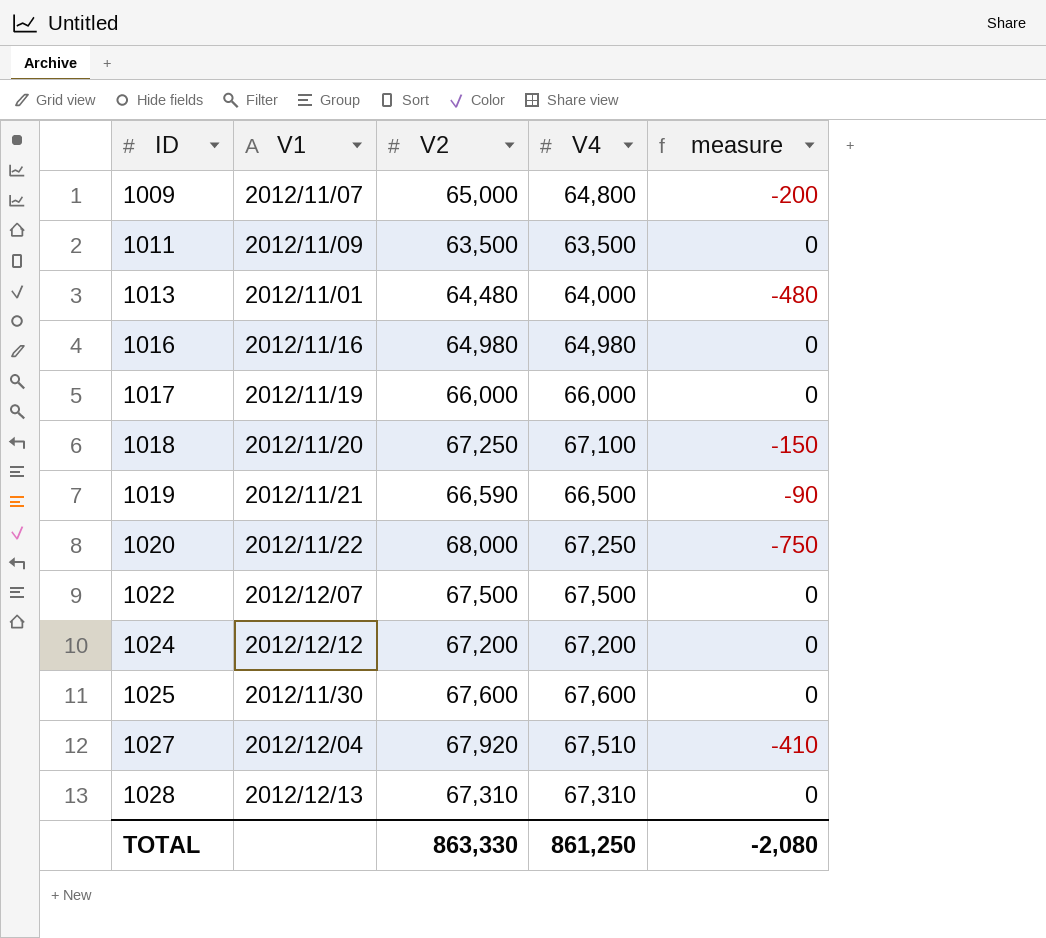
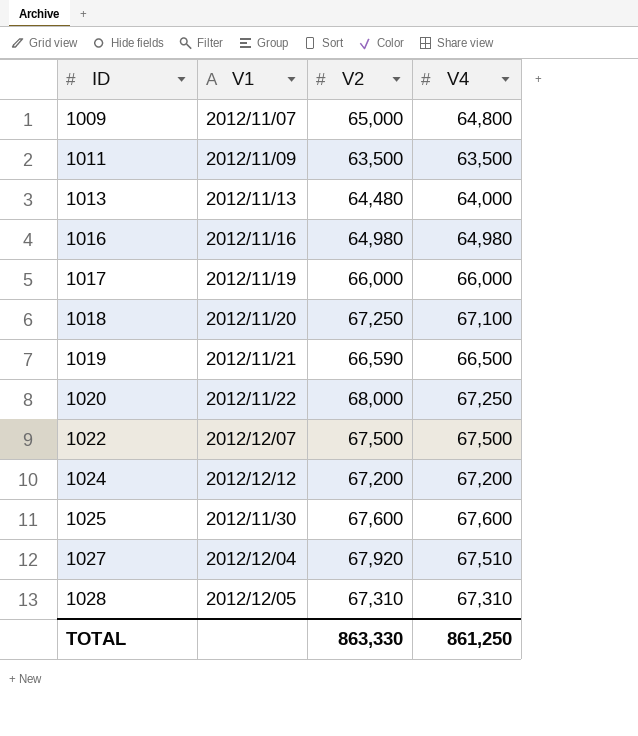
column measure | formula: [V4] - [V2] -> none
1013 | V1: 2012/11/01 -> 2012/11/13
1028 | V1: 2012/12/13 -> 2012/12/05

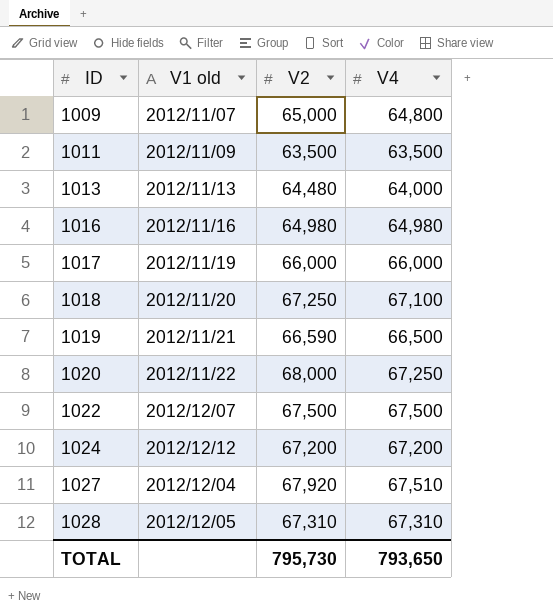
column name: V1 -> V1 old
row 1025: 2012/11/30 | 67,600 | 67,600 -> none
TOTAL | V2: 863,330 -> 795,730
TOTAL | V4: 861,250 -> 793,650

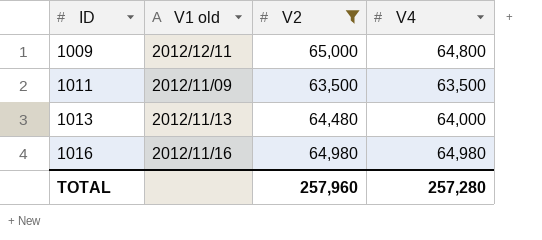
filter: none -> V2 <= 65,000
1009 | V1 old: 2012/11/07 -> 2012/12/11
TOTAL | V2: 795,730 -> 257,960
TOTAL | V4: 793,650 -> 257,280

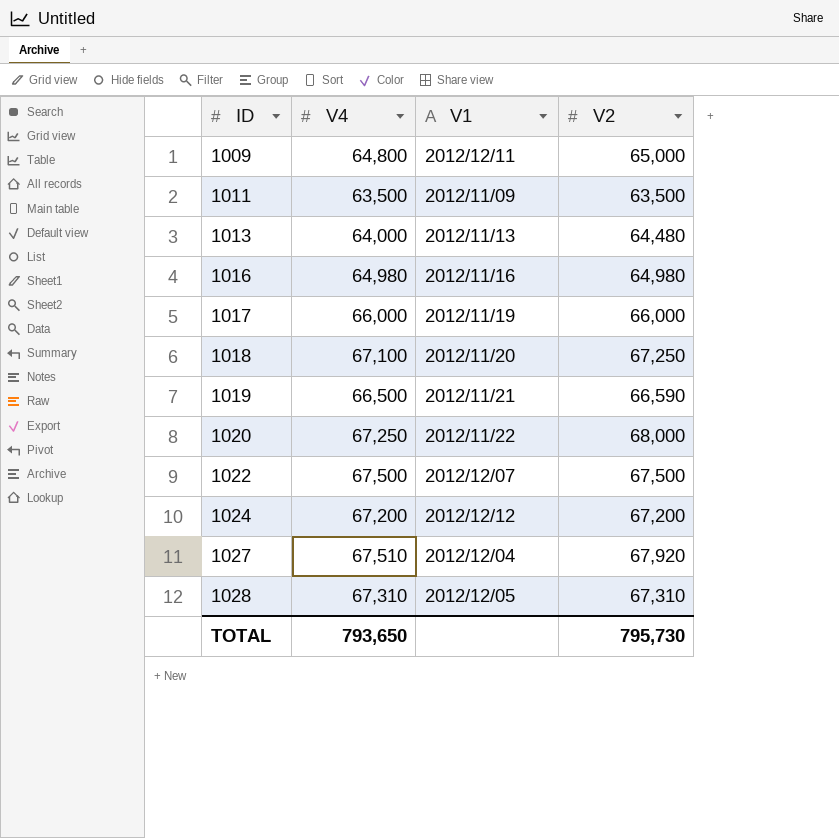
filter: V2 <= 65,000 -> none
column V4 | position: 4 -> 2
column name: V1 old -> V1
TOTAL | V4: 257,280 -> 793,650
TOTAL | V2: 257,960 -> 795,730

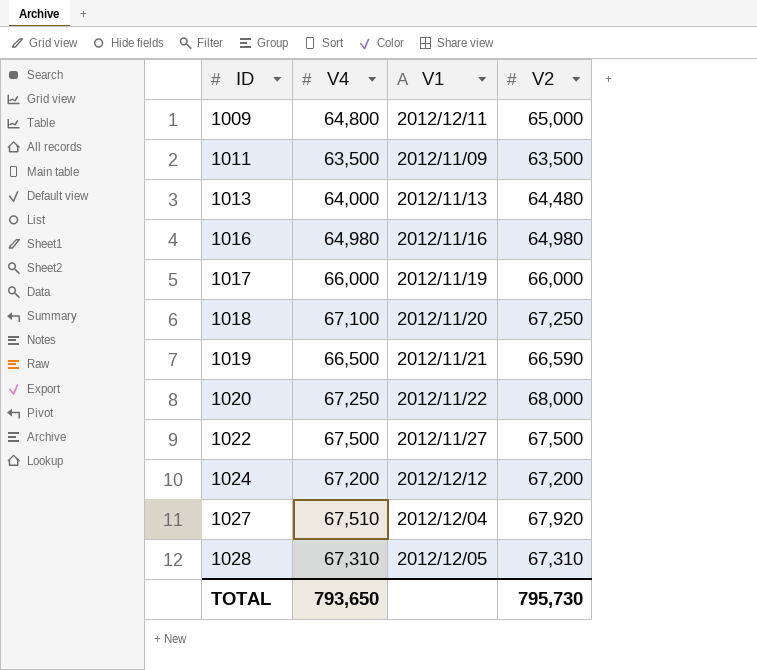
1022 | V1: 2012/12/07 -> 2012/11/27

